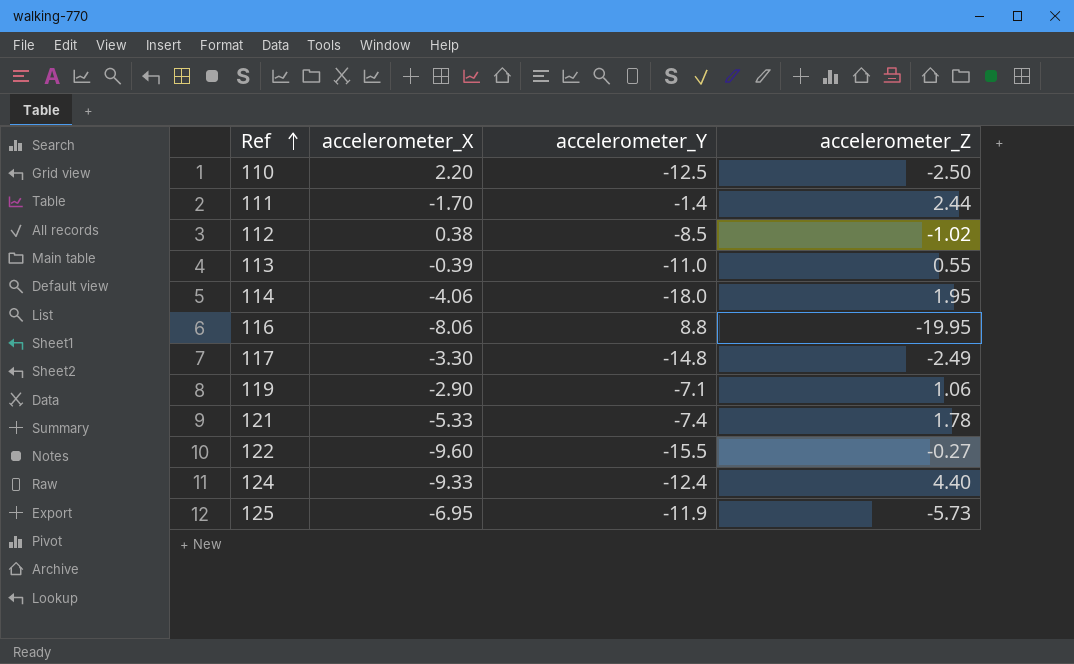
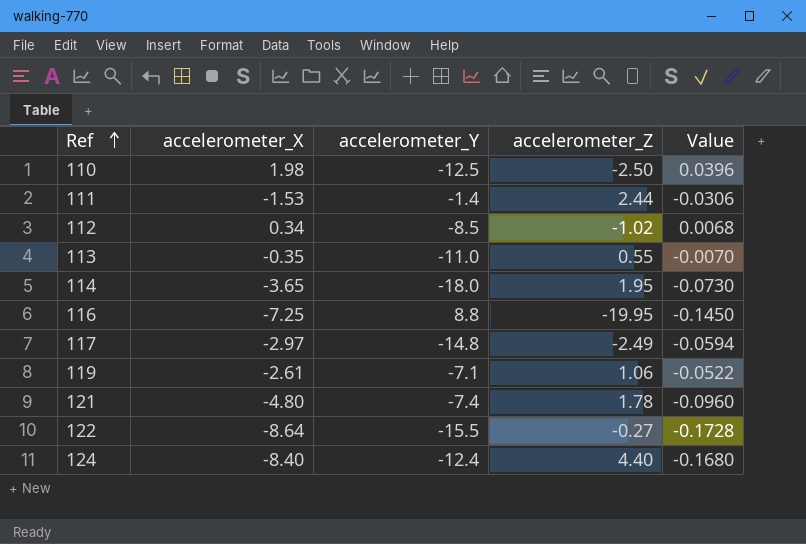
column Value | formula: none -> [accelerometer_X] * 0.02
row 125: -6.95 | -11.9 | -5.73 -> none
110 | accelerometer_X: 2.20 -> 1.98
111 | accelerometer_X: -1.70 -> -1.53
112 | accelerometer_X: 0.38 -> 0.34
113 | accelerometer_X: -0.39 -> -0.35
114 | accelerometer_X: -4.06 -> -3.65
116 | accelerometer_X: -8.06 -> -7.25
117 | accelerometer_X: -3.30 -> -2.97
119 | accelerometer_X: -2.90 -> -2.61
121 | accelerometer_X: -5.33 -> -4.80
122 | accelerometer_X: -9.60 -> -8.64
124 | accelerometer_X: -9.33 -> -8.40

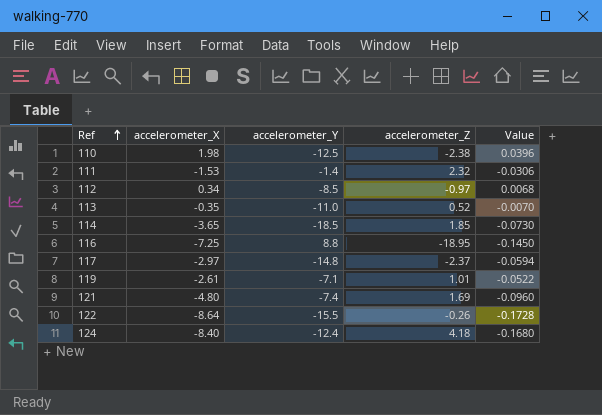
110 | accelerometer_Z: -2.50 -> -2.38
111 | accelerometer_Z: 2.44 -> 2.32
112 | accelerometer_Z: -1.02 -> -0.97
113 | accelerometer_Z: 0.55 -> 0.52
114 | accelerometer_Y: -18.0 -> -18.5
114 | accelerometer_Z: 1.95 -> 1.85
116 | accelerometer_Z: -19.95 -> -18.95
117 | accelerometer_Z: -2.49 -> -2.37
119 | accelerometer_Z: 1.06 -> 1.01
121 | accelerometer_Z: 1.78 -> 1.69
122 | accelerometer_Z: -0.27 -> -0.26
124 | accelerometer_Z: 4.40 -> 4.18

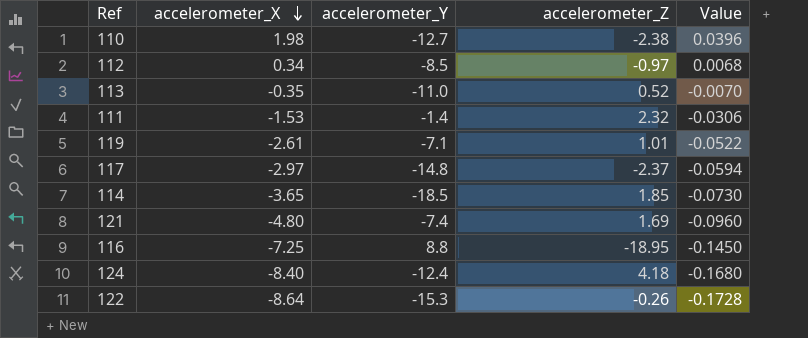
row order: Ref ascending -> accelerometer_X descending
110 | accelerometer_Y: -12.5 -> -12.7
122 | accelerometer_Y: -15.5 -> -15.3

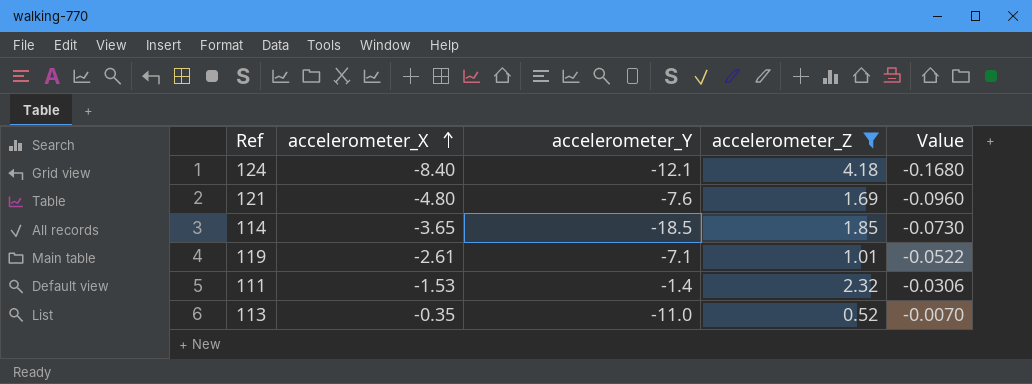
filter: none -> accelerometer_Z >= 0.52
row order: accelerometer_X descending -> accelerometer_X ascending
124 | accelerometer_Y: -12.4 -> -12.1
121 | accelerometer_Y: -7.4 -> -7.6

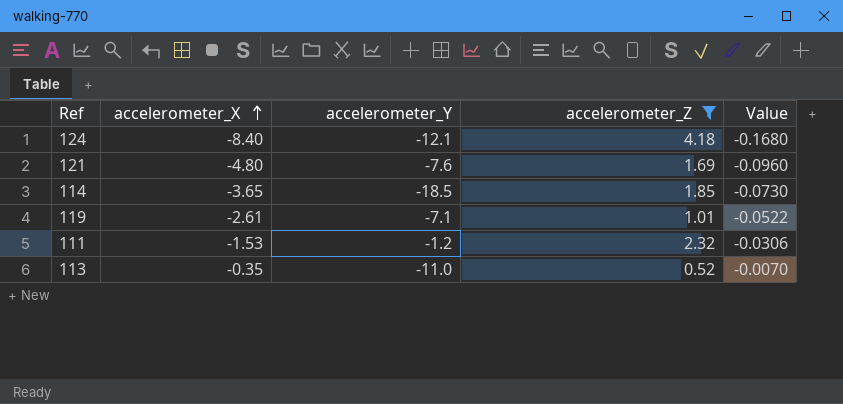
111 | accelerometer_Y: -1.4 -> -1.2

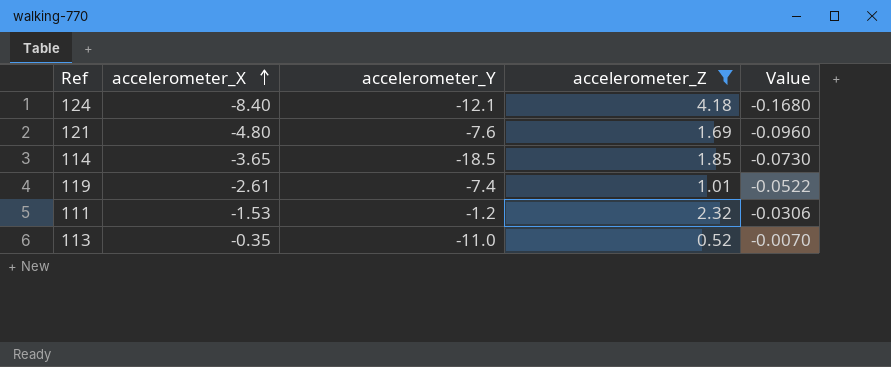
119 | accelerometer_Y: -7.1 -> -7.4

